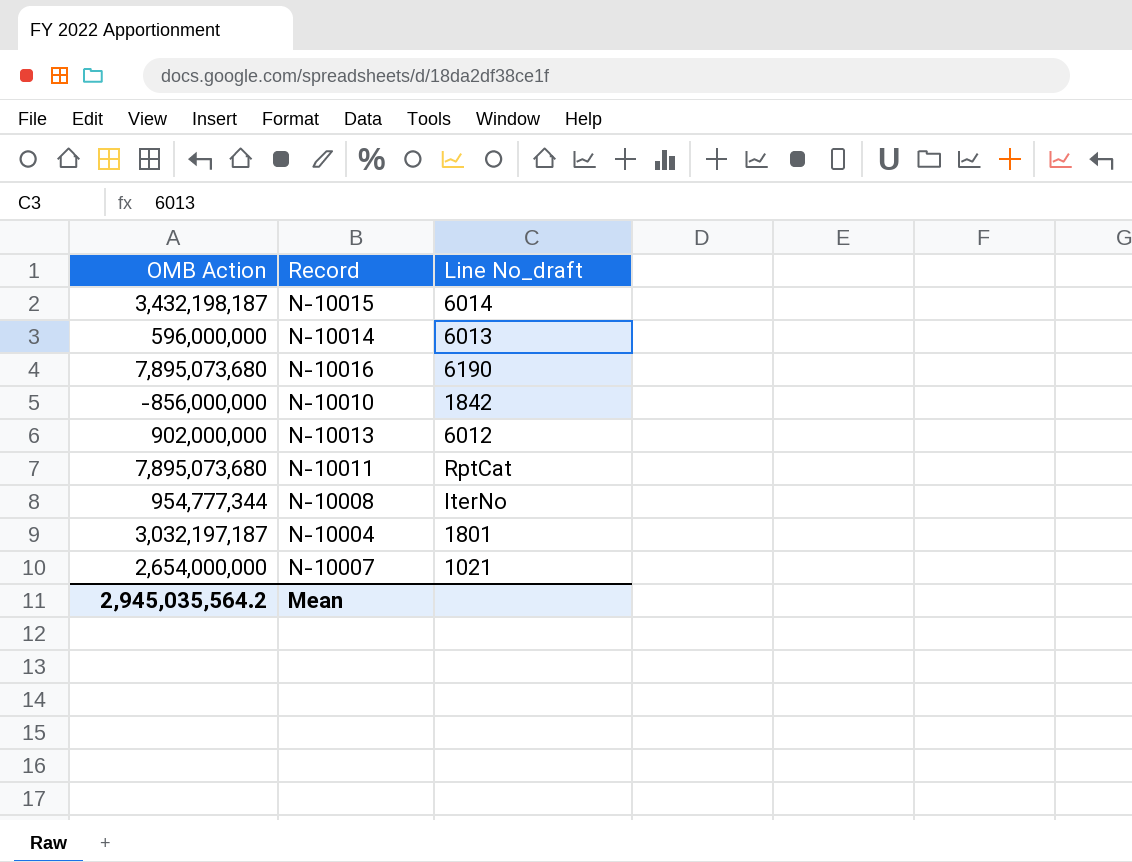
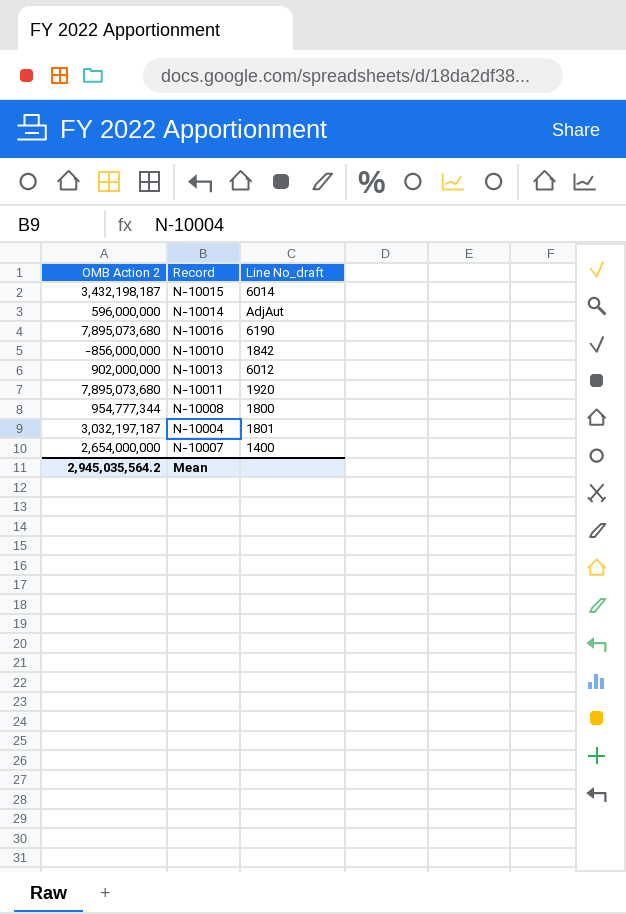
column name: OMB Action -> OMB Action 2
N-10014 | Line No_draft: 6013 -> AdjAut
N-10011 | Line No_draft: RptCat -> 1920
N-10008 | Line No_draft: IterNo -> 1800
N-10007 | Line No_draft: 1021 -> 1400

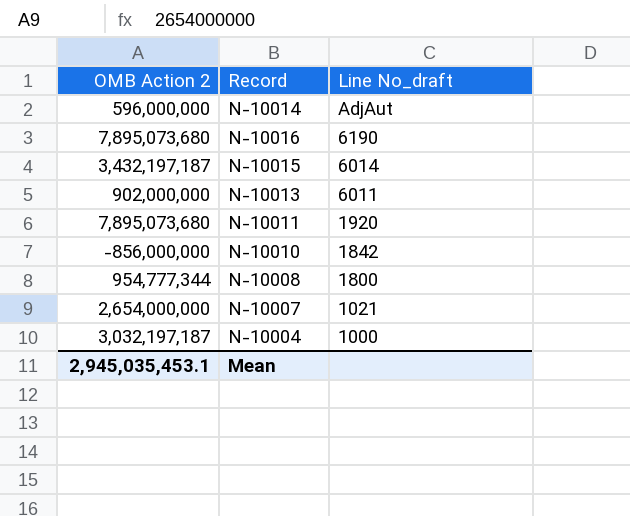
row order: none -> Line No_draft descending
N-10015 | OMB Action 2: 3,432,198,187 -> 3,432,197,187
N-10013 | Line No_draft: 6012 -> 6011
N-10007 | Line No_draft: 1400 -> 1021
N-10004 | Line No_draft: 1801 -> 1000
Mean | OMB Action 2: 2,945,035,564.2 -> 2,945,035,453.1

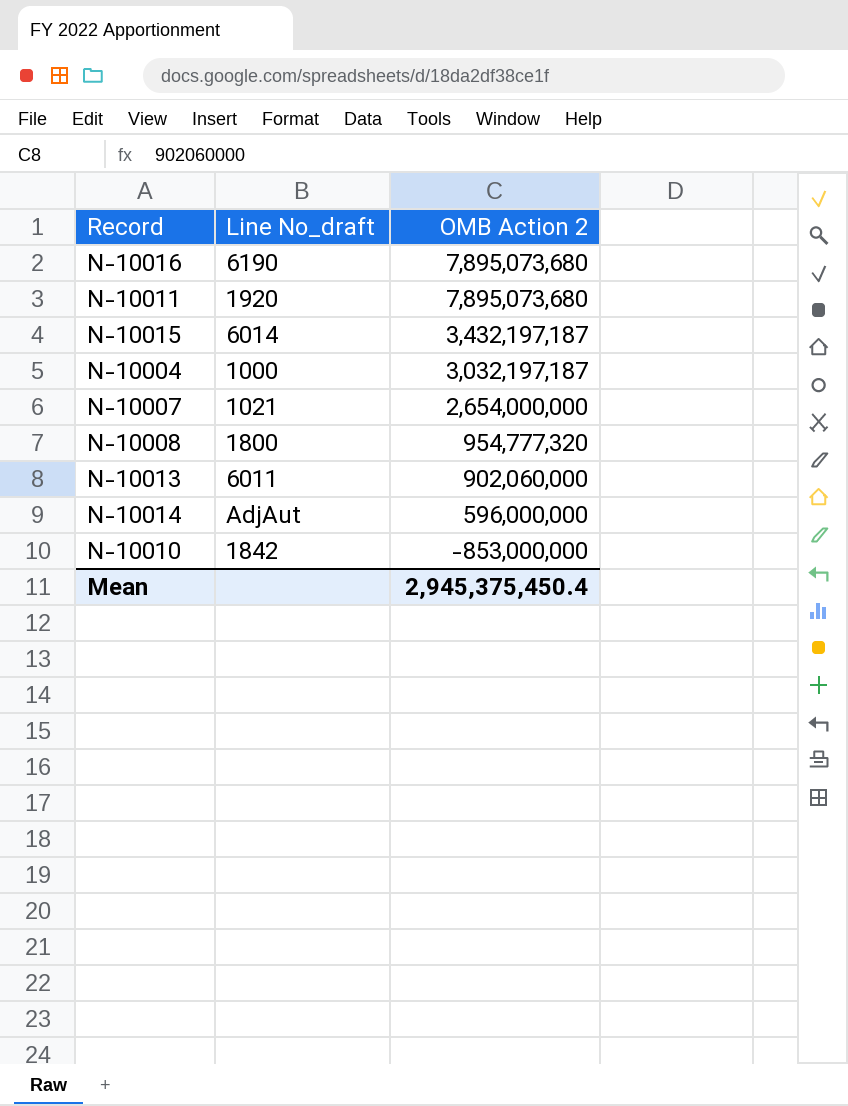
row order: Line No_draft descending -> OMB Action 2 descending
column OMB Action 2 | position: 1 -> 3
N-10008 | OMB Action 2: 954,777,344 -> 954,777,320
N-10013 | OMB Action 2: 902,000,000 -> 902,060,000
N-10010 | OMB Action 2: -856,000,000 -> -853,000,000
Mean | OMB Action 2: 2,945,035,453.1 -> 2,945,375,450.4

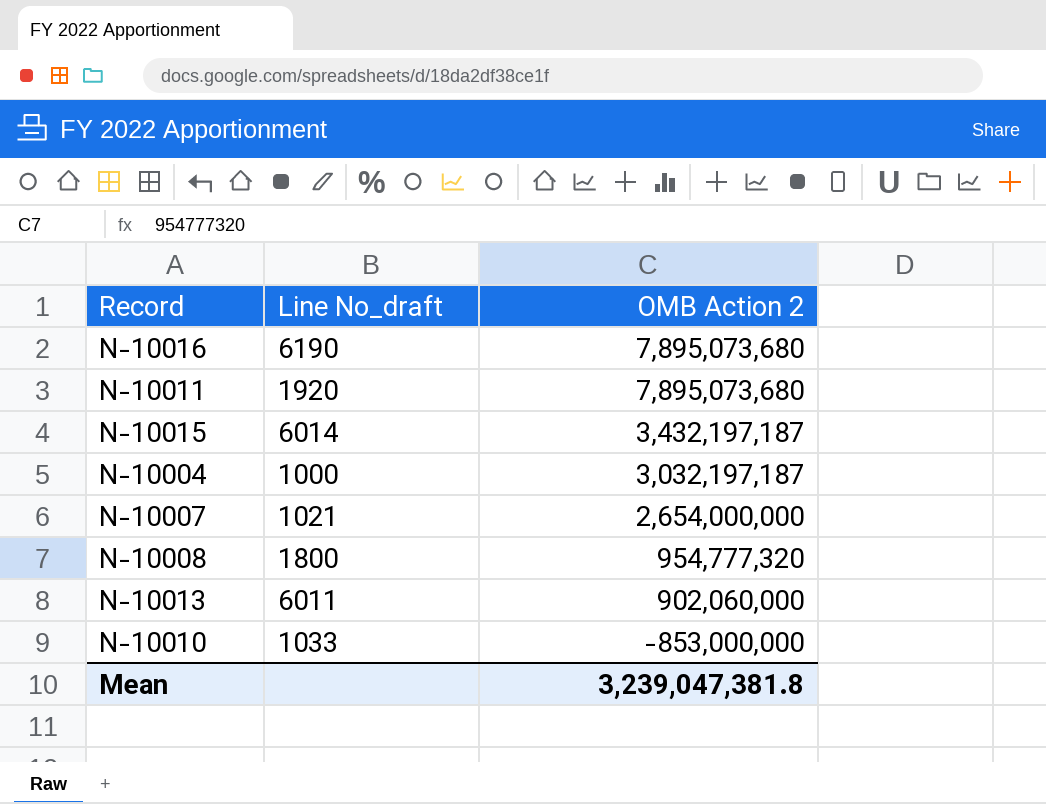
row N-10014: AdjAut | 596,000,000 -> none
N-10010 | Line No_draft: 1842 -> 1033
Mean | OMB Action 2: 2,945,375,450.4 -> 3,239,047,381.8

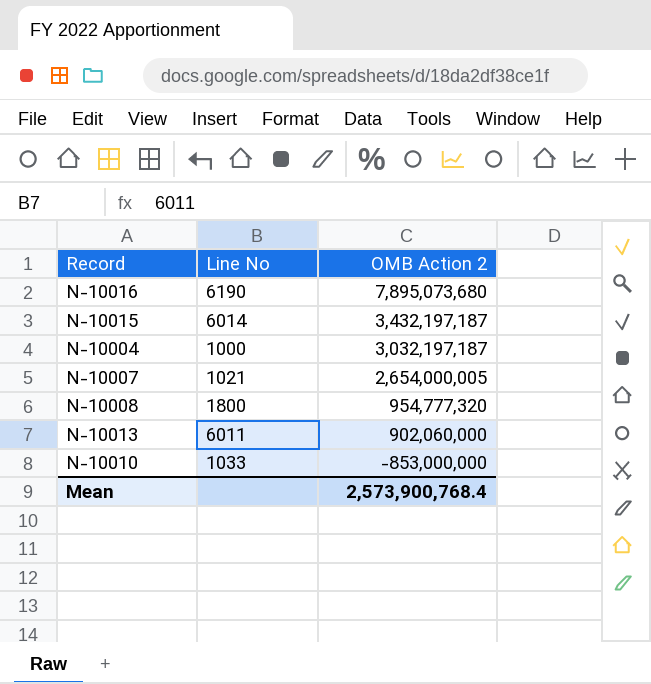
column name: Line No_draft -> Line No
row N-10011: 1920 | 7,895,073,680 -> none
N-10007 | OMB Action 2: 2,654,000,000 -> 2,654,000,005
Mean | OMB Action 2: 3,239,047,381.8 -> 2,573,900,768.4

